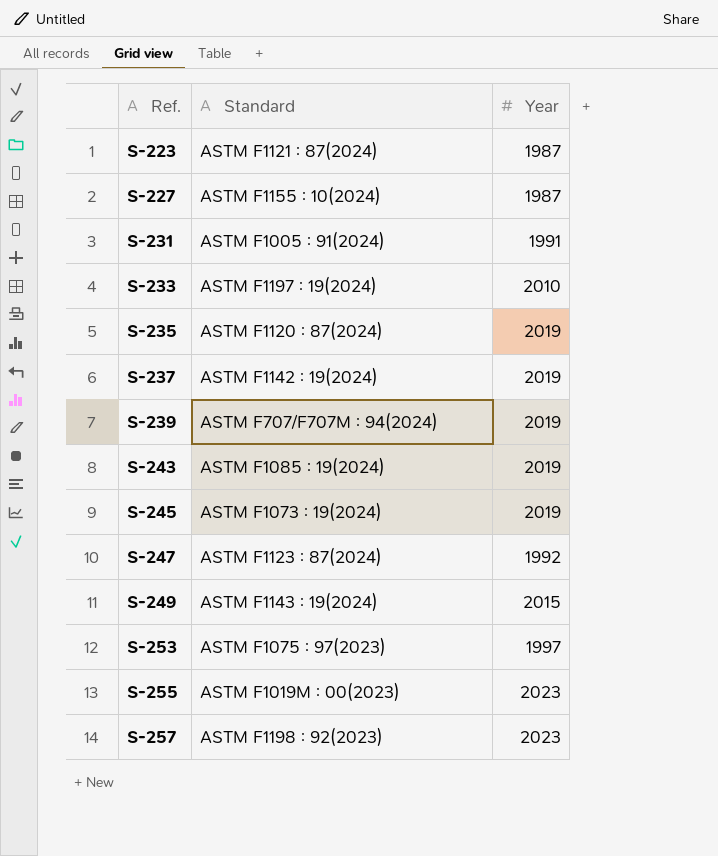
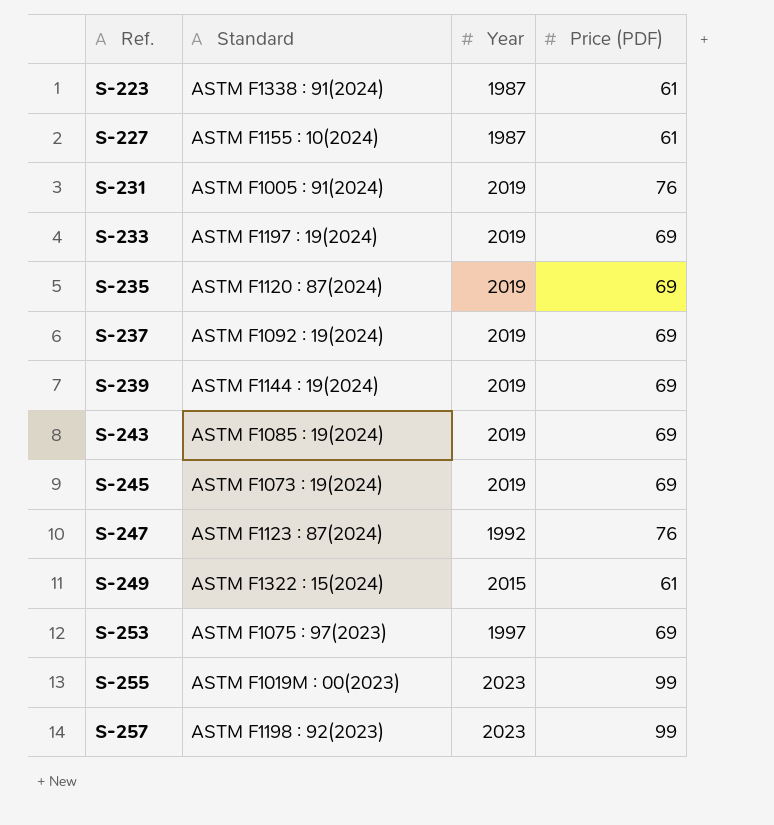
column Price (PDF) | position: none -> 4
S-223 | Standard: ASTM F1121 : 87(2024) -> ASTM F1338 : 91(2024)
S-231 | Year: 1991 -> 2019
S-233 | Year: 2010 -> 2019
S-237 | Standard: ASTM F1142 : 19(2024) -> ASTM F1092 : 19(2024)
S-239 | Standard: ASTM F707/F707M : 94(2024) -> ASTM F1144 : 19(2024)
S-249 | Standard: ASTM F1143 : 19(2024) -> ASTM F1322 : 15(2024)

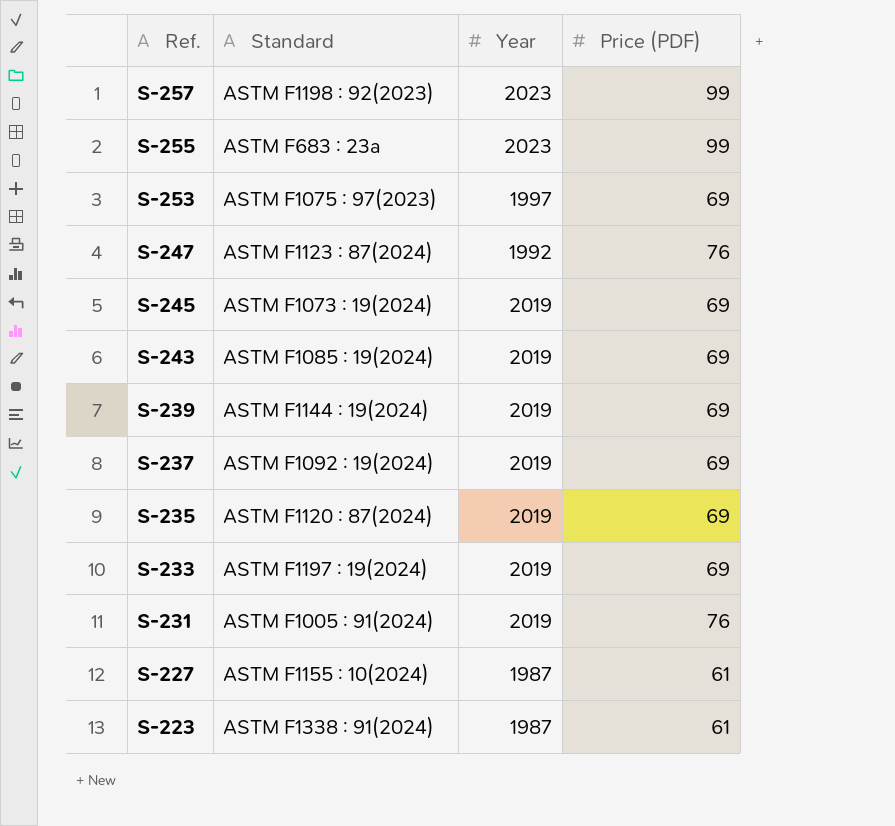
row order: Ref. ascending -> Ref. descending
row S-249: ASTM F1322 : 15(2024) | 2015 | 61 -> none
S-255 | Standard: ASTM F1019M : 00(2023) -> ASTM F683 : 23a

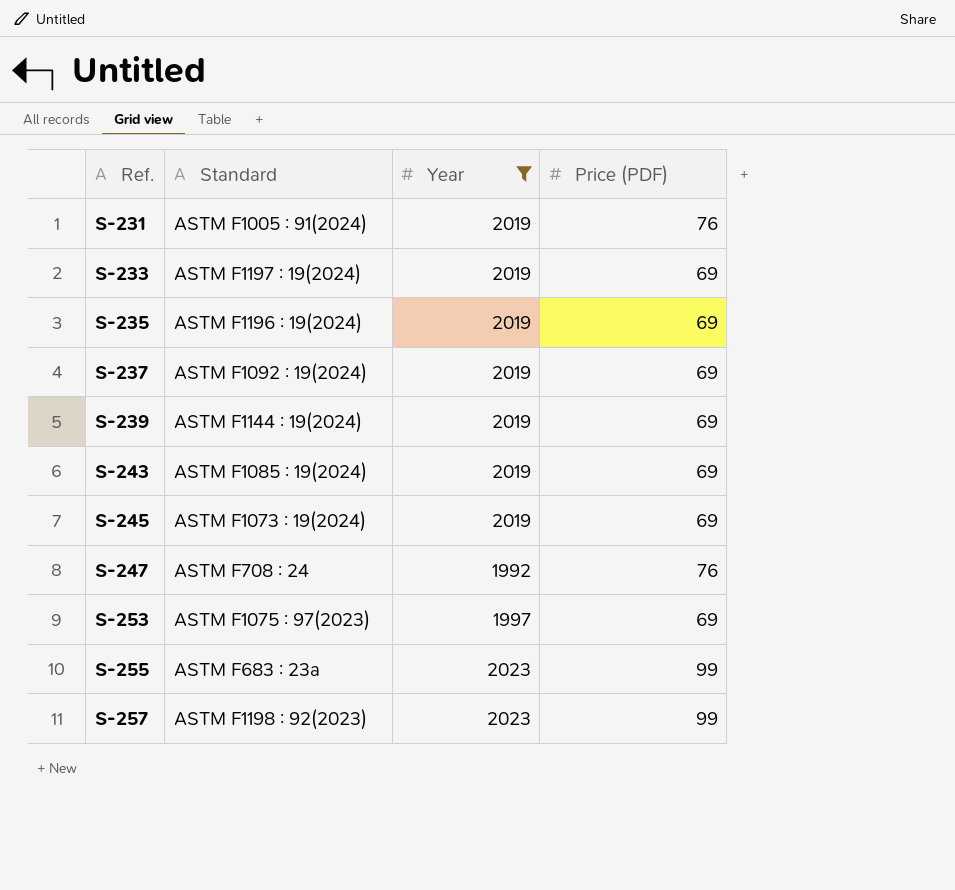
filter: none -> Year != 1987
row order: Ref. descending -> Ref. ascending
S-235 | Standard: ASTM F1120 : 87(2024) -> ASTM F1196 : 19(2024)
S-247 | Standard: ASTM F1123 : 87(2024) -> ASTM F708 : 24

